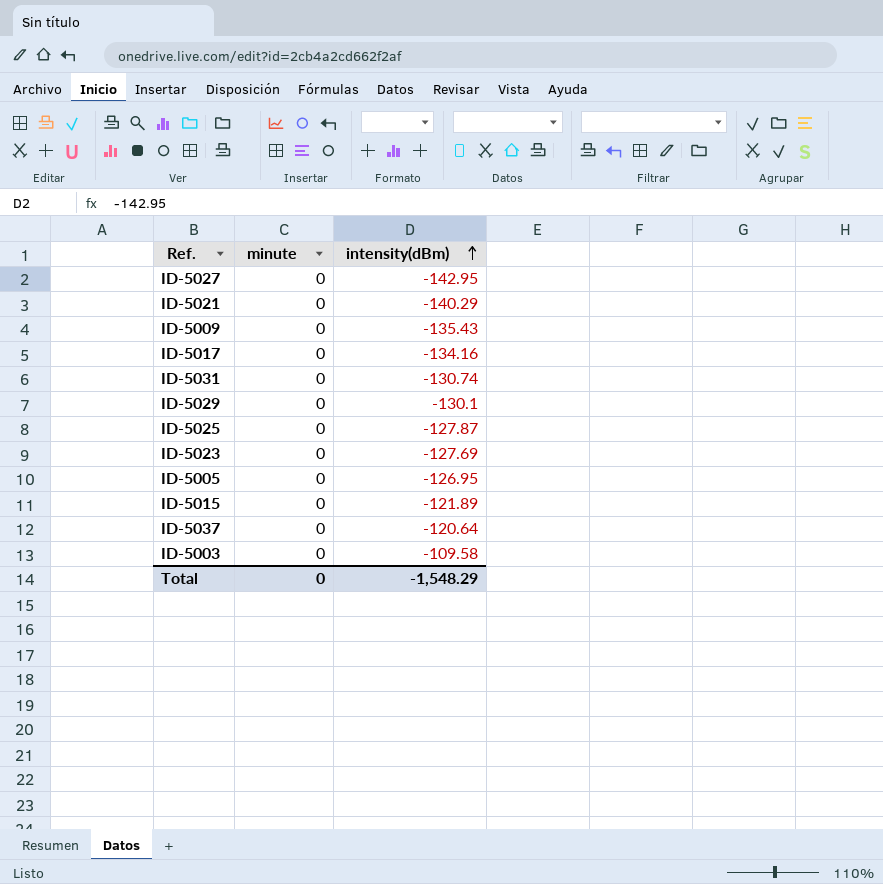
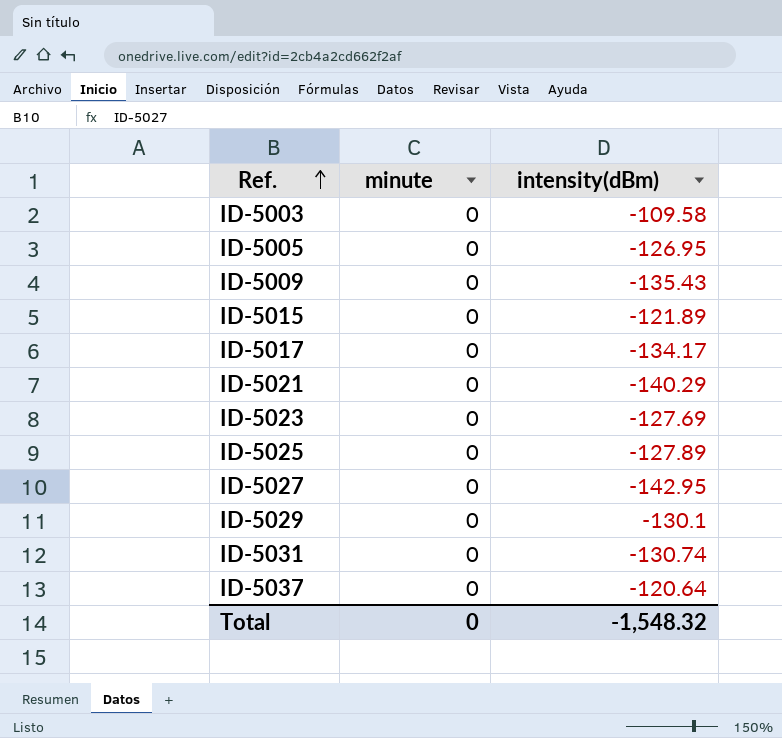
row order: intensity(dBm) ascending -> Ref. ascending
ID-5017 | intensity(dBm): -134.16 -> -134.17
ID-5025 | intensity(dBm): -127.87 -> -127.89
Total | intensity(dBm): -1,548.29 -> -1,548.32

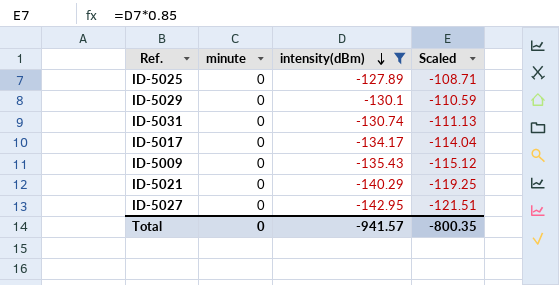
filter: none -> intensity(dBm) <= -127.89
row order: Ref. ascending -> intensity(dBm) descending
column Scaled | formula: none -> [intensity(dBm)] * 0.85
Total | intensity(dBm): -1,548.32 -> -941.57

